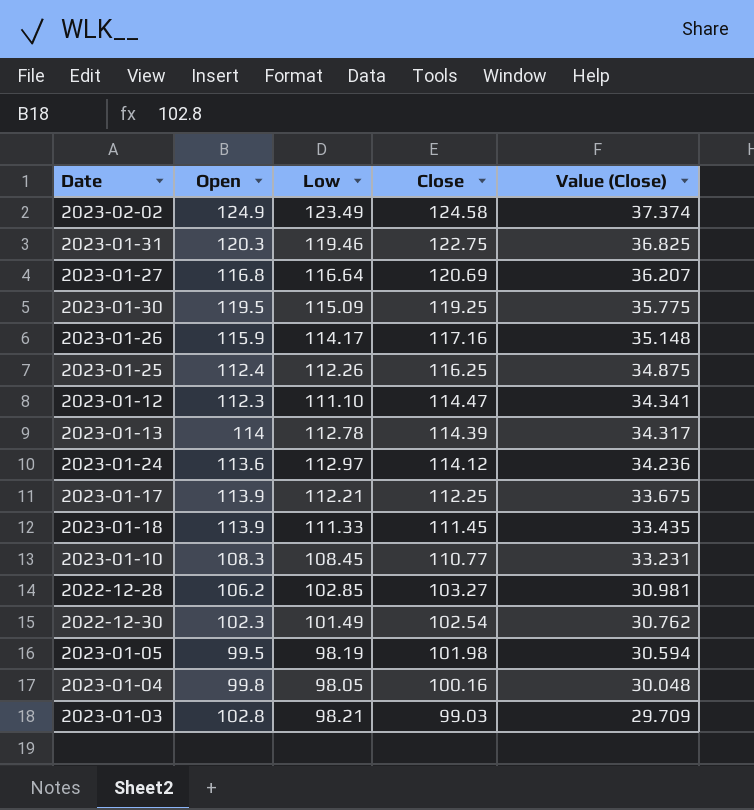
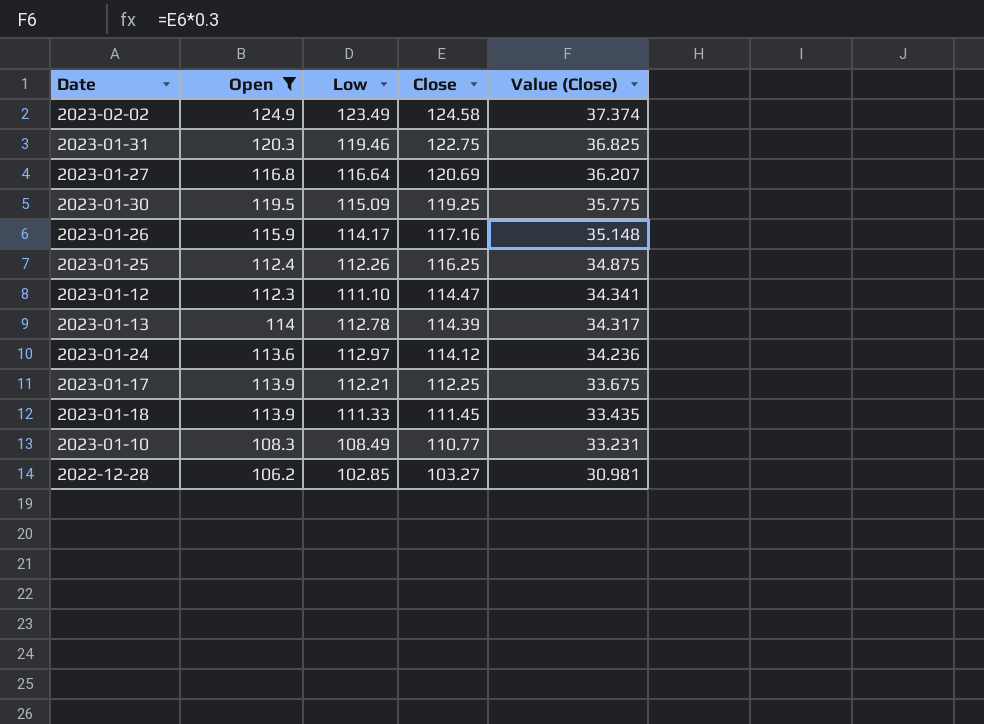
filter: none -> Open >= 106.2
2023-01-10 | Low: 108.45 -> 108.49

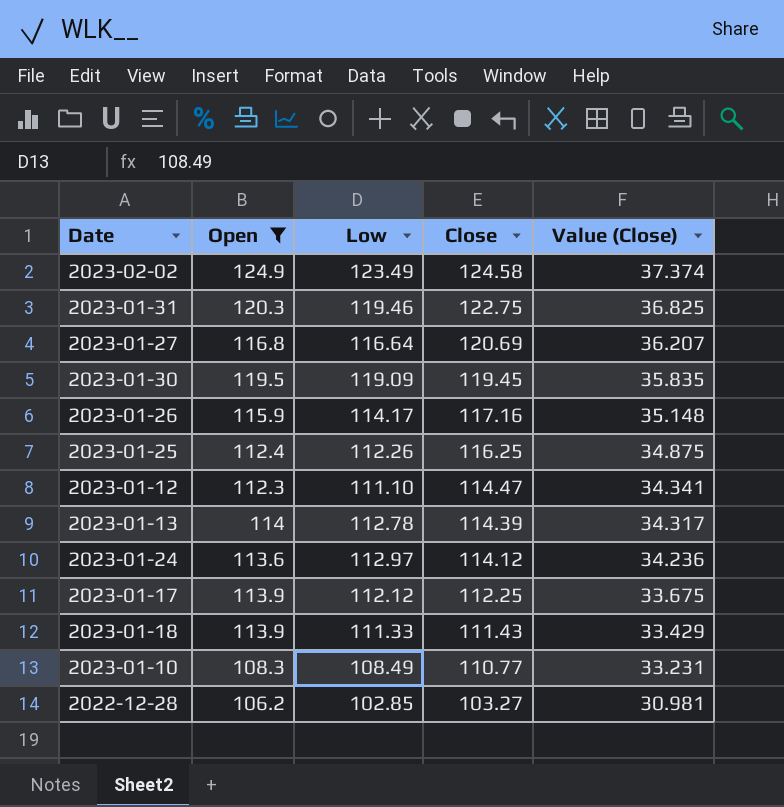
2023-01-30 | Low: 115.09 -> 119.09
2023-01-30 | Close: 119.25 -> 119.45
2023-01-30 | Value (Close): 35.775 -> 35.835
2023-01-17 | Low: 112.21 -> 112.12
2023-01-18 | Close: 111.45 -> 111.43
2023-01-18 | Value (Close): 33.435 -> 33.429

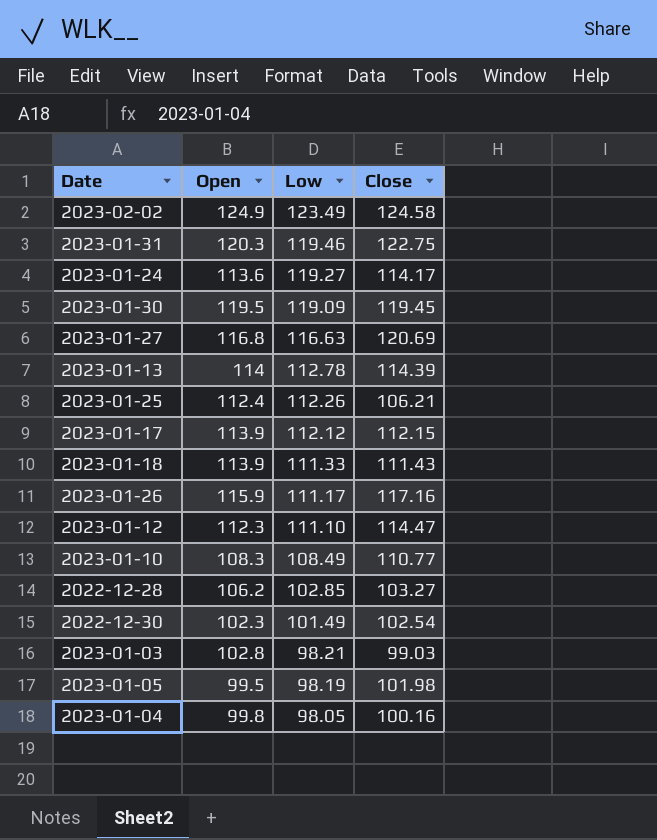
filter: Open >= 106.2 -> none
row order: Close descending -> Low descending
column Value (Close) | formula: [Close] * 0.3 -> none
2023-01-24 | Low: 112.97 -> 119.27
2023-01-24 | Close: 114.12 -> 114.17
2023-01-27 | Low: 116.64 -> 116.63
2023-01-25 | Close: 116.25 -> 106.21
2023-01-17 | Close: 112.25 -> 112.15
2023-01-26 | Low: 114.17 -> 111.17

